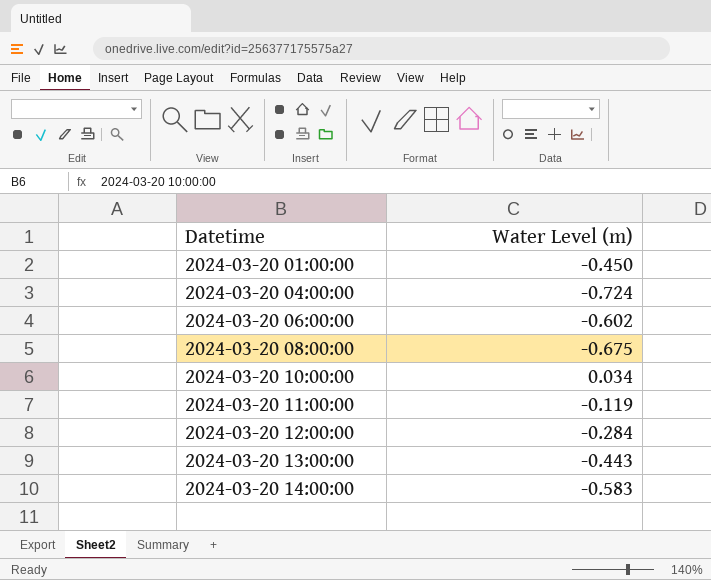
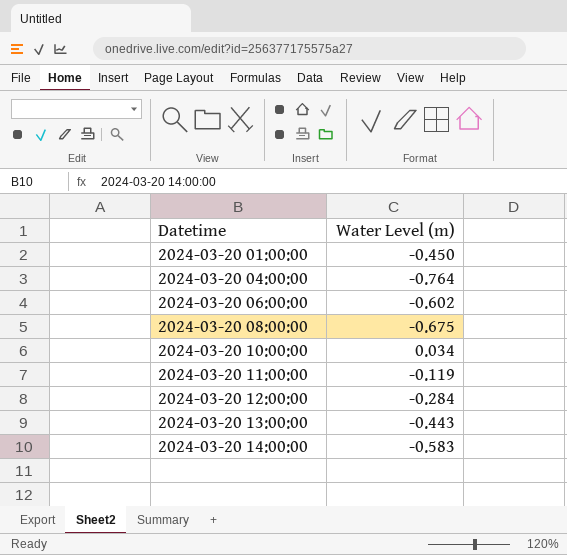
2024-03-20 04:00:00 | Water Level (m): -0.724 -> -0.764

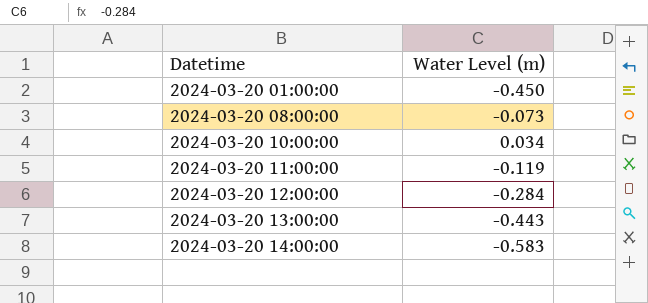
row 2024-03-20 04:00:00: -0.764 -> none
row 2024-03-20 06:00:00: -0.602 -> none
2024-03-20 08:00:00 | Water Level (m): -0.675 -> -0.073

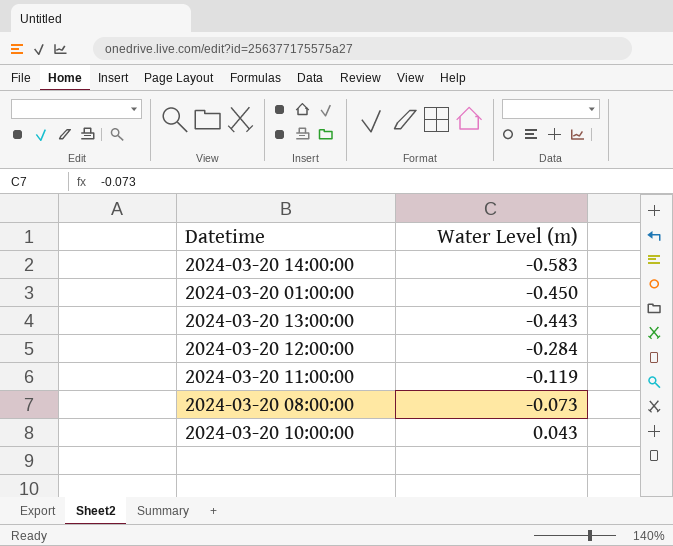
row order: Datetime ascending -> Water Level (m) ascending
2024-03-20 10:00:00 | Water Level (m): 0.034 -> 0.043

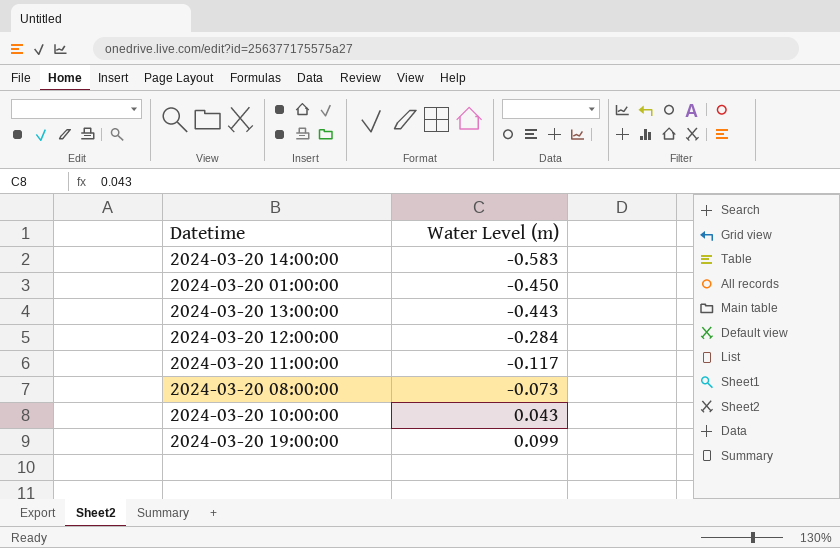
2024-03-20 11:00:00 | Water Level (m): -0.119 -> -0.117
row 2024-03-20 19:00:00: none -> 0.099

